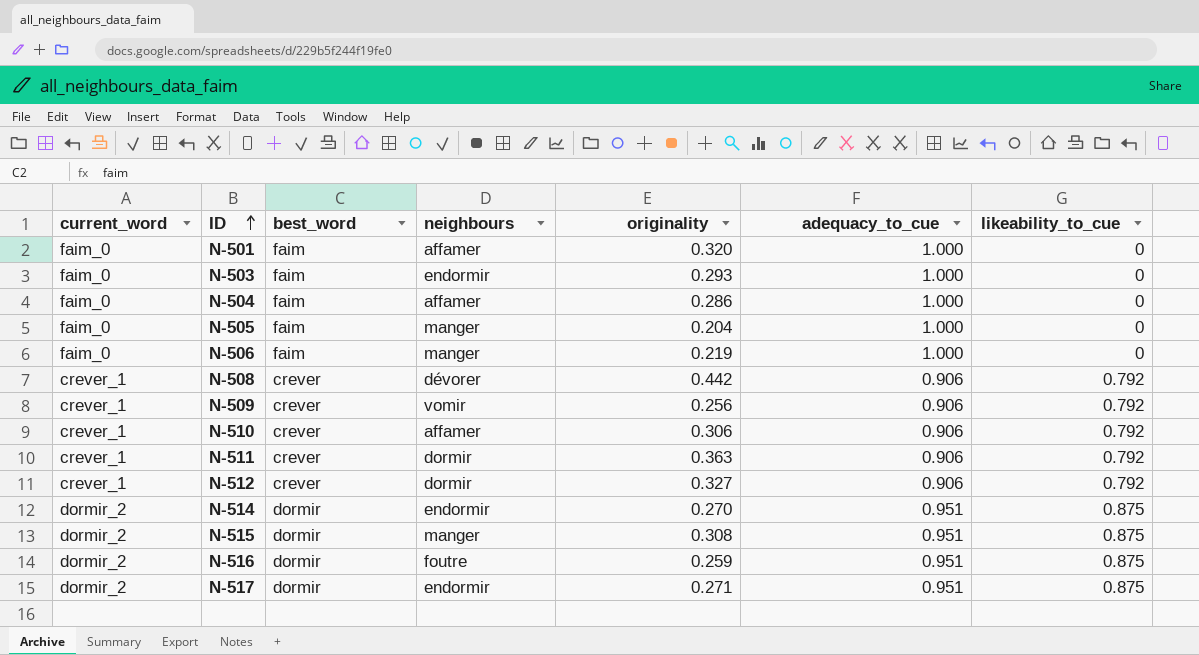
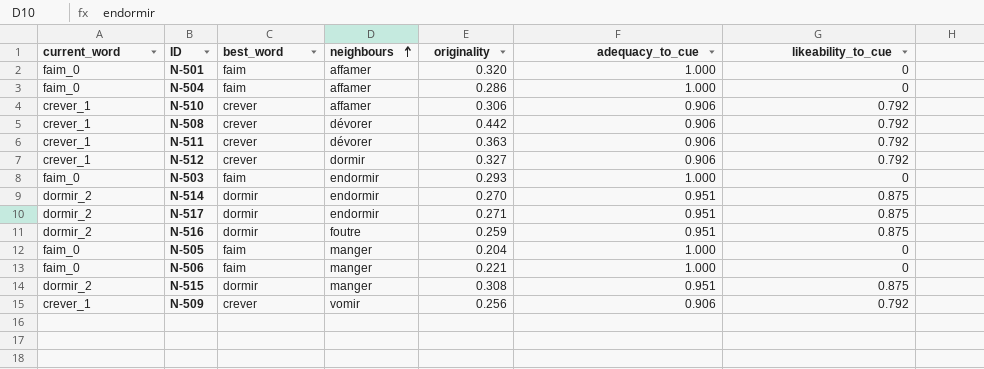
row order: ID ascending -> neighbours ascending
N-511 | neighbours: dormir -> dévorer
N-506 | originality: 0.219 -> 0.221

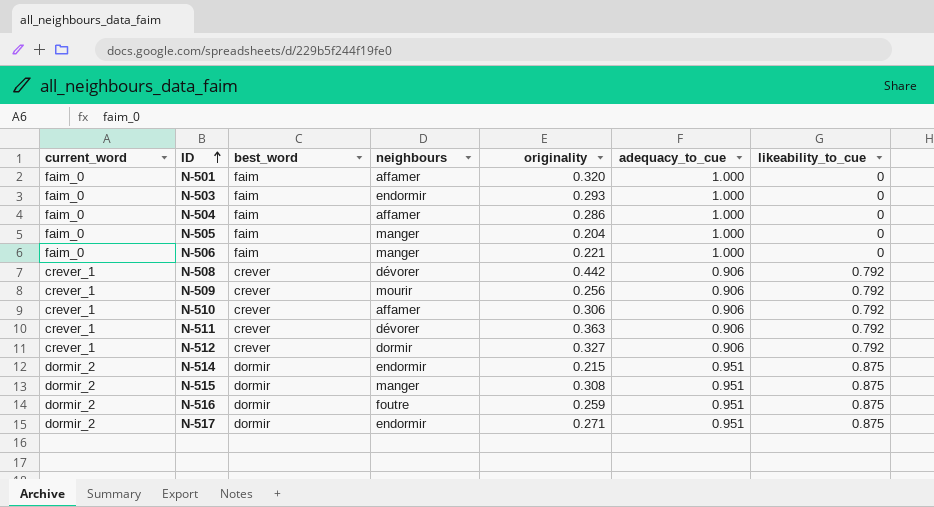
row order: neighbours ascending -> ID ascending
N-509 | neighbours: vomir -> mourir
N-514 | originality: 0.270 -> 0.215

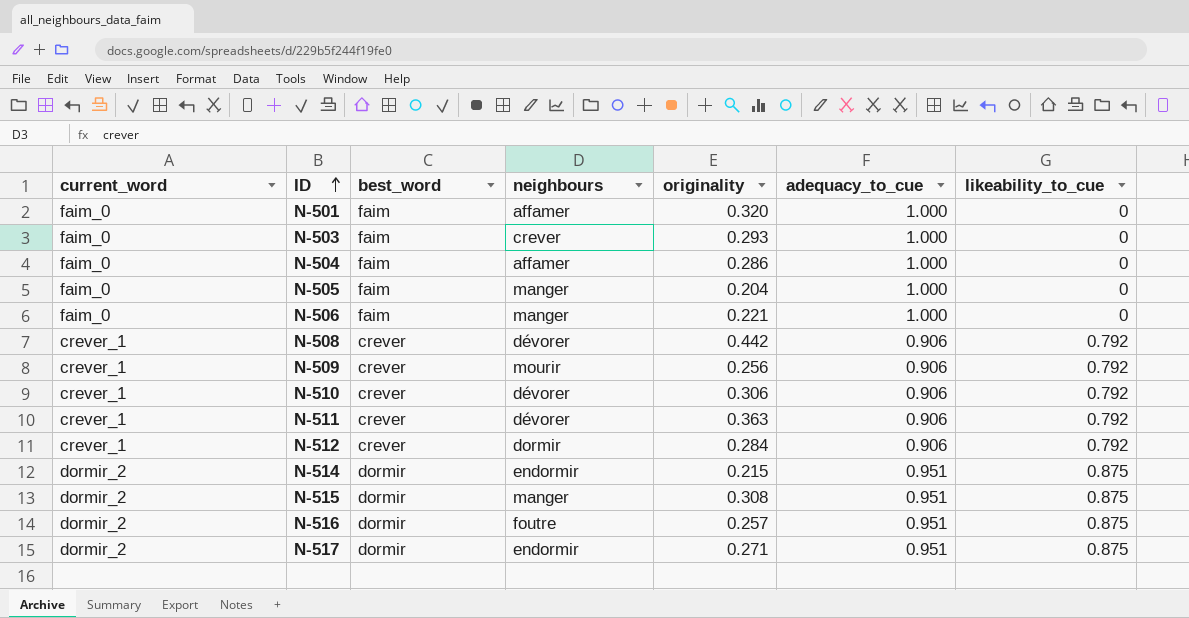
N-503 | neighbours: endormir -> crever
N-510 | neighbours: affamer -> dévorer
N-512 | originality: 0.327 -> 0.284
N-516 | originality: 0.259 -> 0.257

